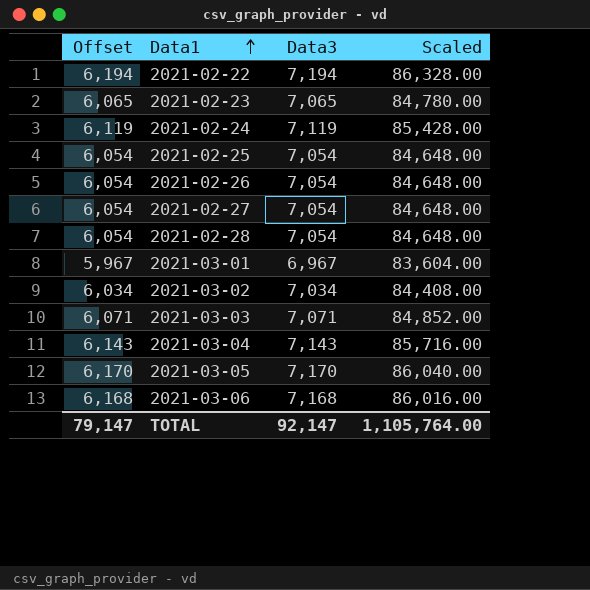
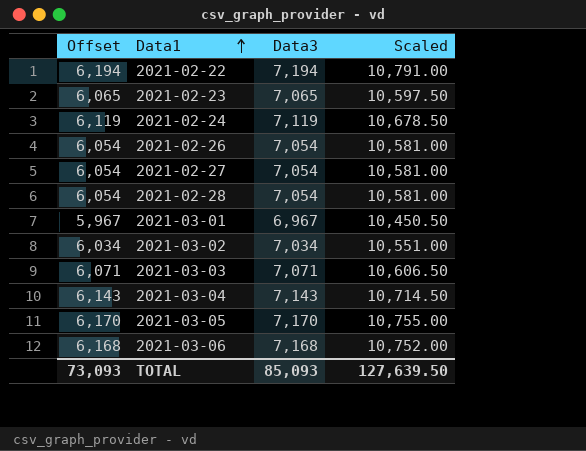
column Scaled | formula: [Data3] * 12 -> [Data3] * 1.5
row 2021-02-25: 6,054 | 7,054 | 84,648.00 -> none
TOTAL | Offset: 79,147 -> 73,093
TOTAL | Data3: 92,147 -> 85,093
TOTAL | Scaled: 1,105,764.00 -> 127,639.50

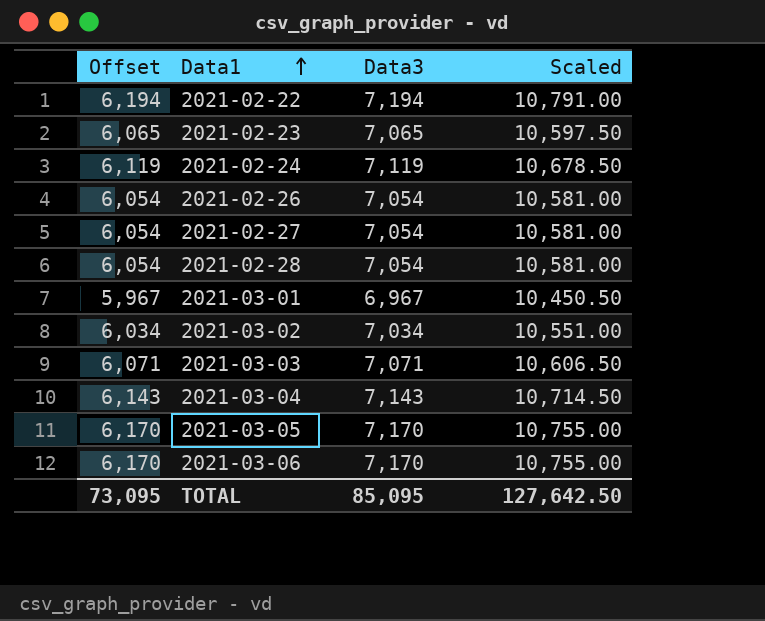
2021-03-06 | Offset: 6,168 -> 6,170
2021-03-06 | Data3: 7,168 -> 7,170
2021-03-06 | Scaled: 10,752.00 -> 10,755.00
TOTAL | Offset: 73,093 -> 73,095
TOTAL | Data3: 85,093 -> 85,095
TOTAL | Scaled: 127,639.50 -> 127,642.50

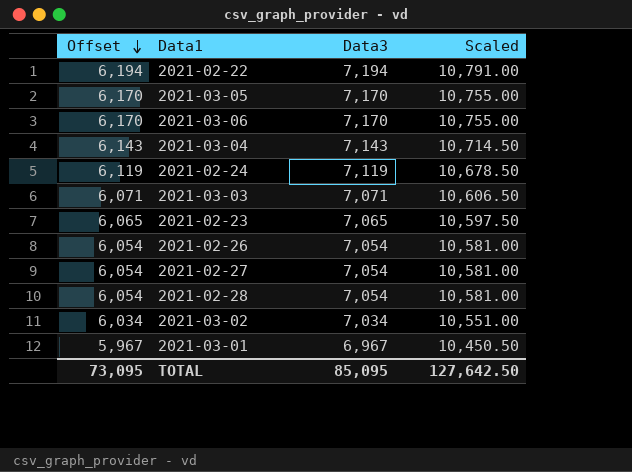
row order: Data1 ascending -> Offset descending

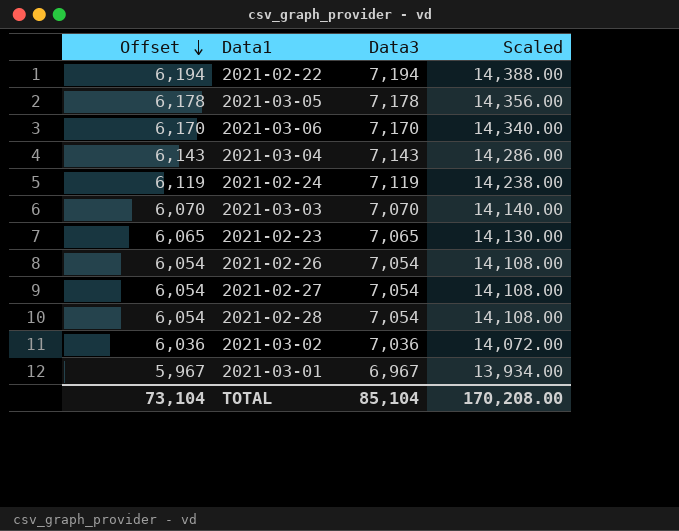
column Scaled | formula: [Data3] * 1.5 -> [Data3] * 2
2021-03-05 | Offset: 6,170 -> 6,178
2021-03-05 | Data3: 7,170 -> 7,178
2021-03-03 | Offset: 6,071 -> 6,070
2021-03-03 | Data3: 7,071 -> 7,070
2021-03-02 | Offset: 6,034 -> 6,036
2021-03-02 | Data3: 7,034 -> 7,036
TOTAL | Offset: 73,095 -> 73,104
TOTAL | Data3: 85,095 -> 85,104
TOTAL | Scaled: 127,642.50 -> 170,208.00

